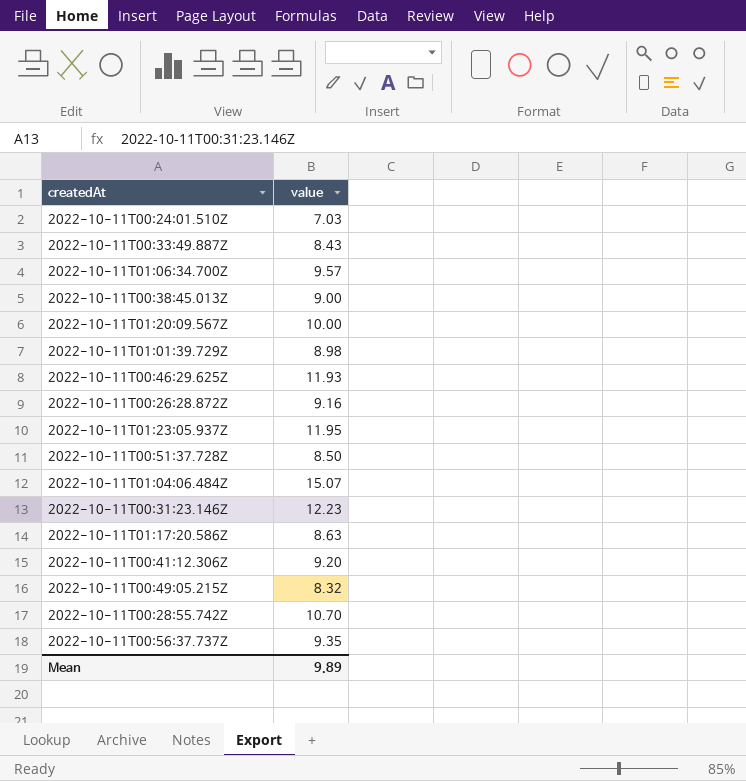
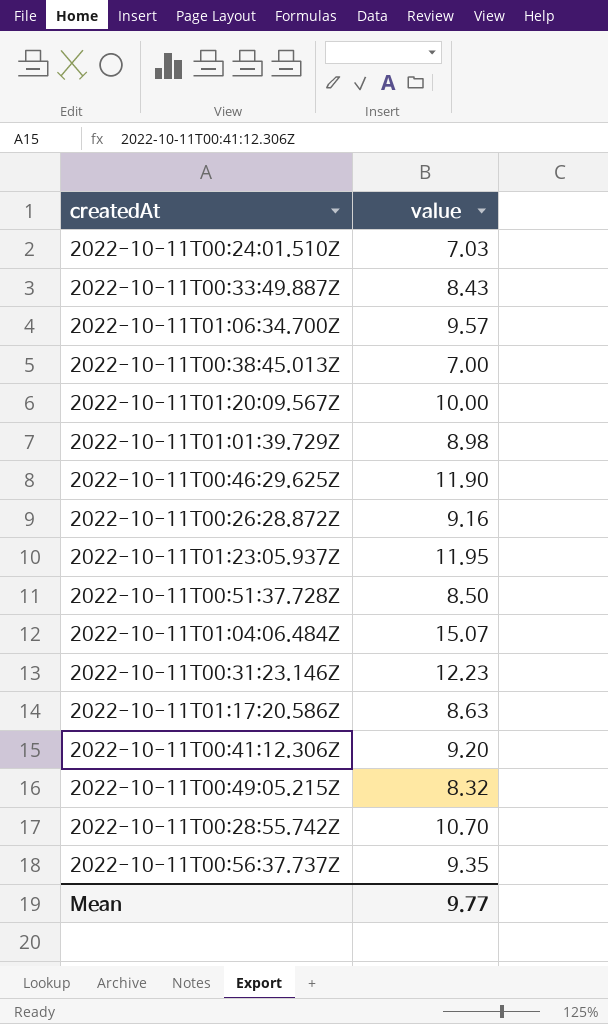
2022-10-11T00:38:45.013Z | value: 9.00 -> 7.00
2022-10-11T00:46:29.625Z | value: 11.93 -> 11.90
Mean | value: 9.89 -> 9.77

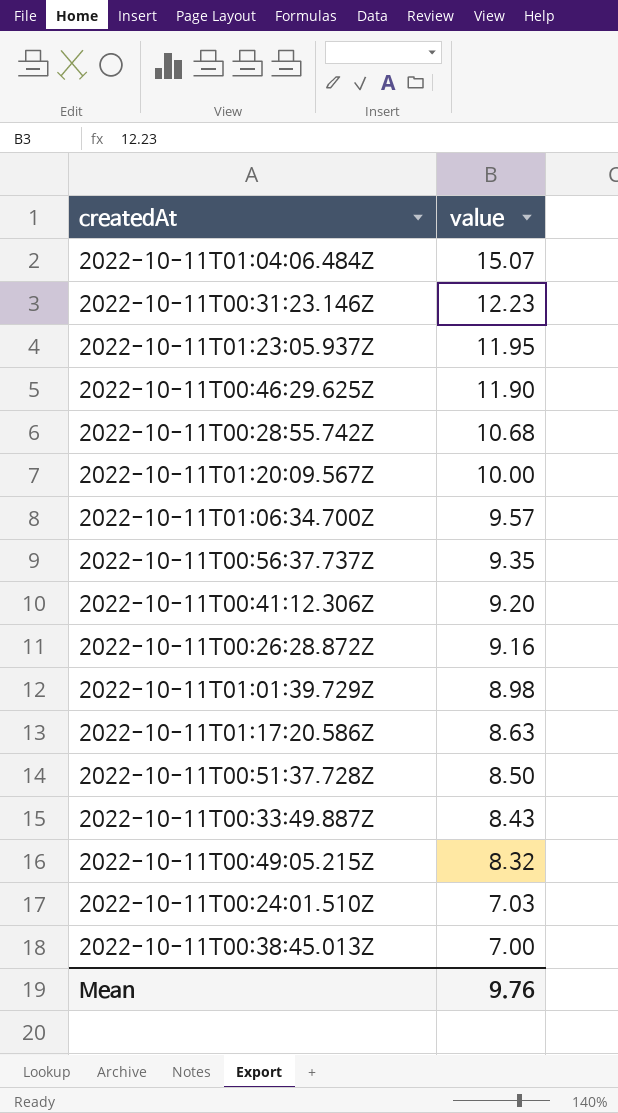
row order: none -> value descending
2022-10-11T00:28:55.742Z | value: 10.70 -> 10.68
Mean | value: 9.77 -> 9.76

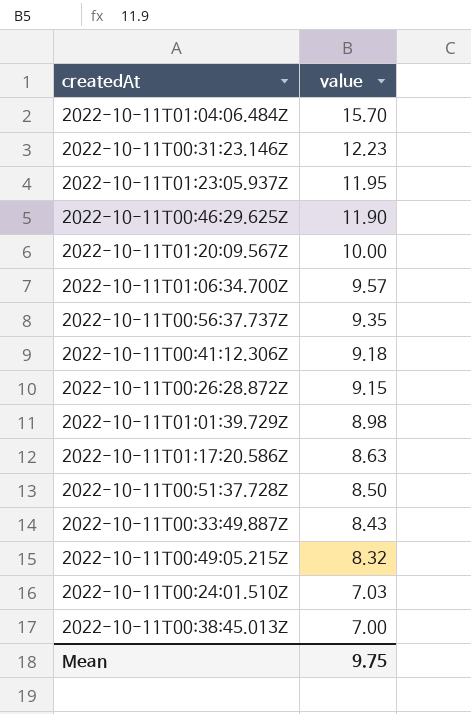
row 2022-10-11T00:28:55.742Z: 10.68 -> none
2022-10-11T01:04:06.484Z | value: 15.07 -> 15.70
2022-10-11T00:41:12.306Z | value: 9.20 -> 9.18
2022-10-11T00:26:28.872Z | value: 9.16 -> 9.15
Mean | value: 9.76 -> 9.75

